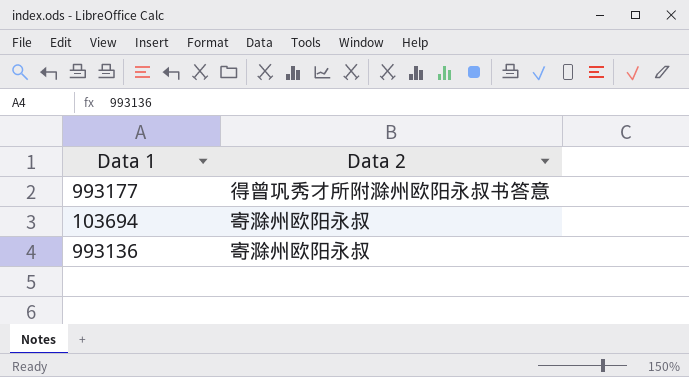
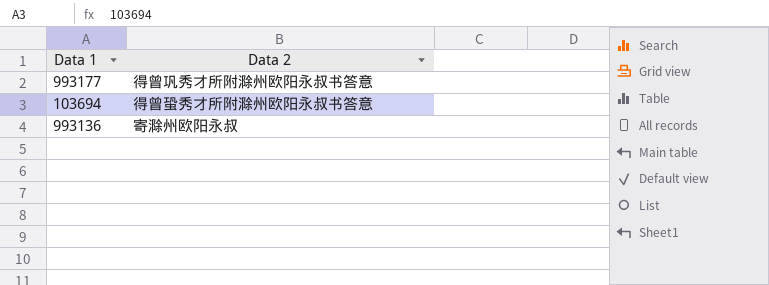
103694 | Data 2: 寄滁州欧阳永叔 -> 得曾蛩秀才所附滁州欧阳永叔书答意

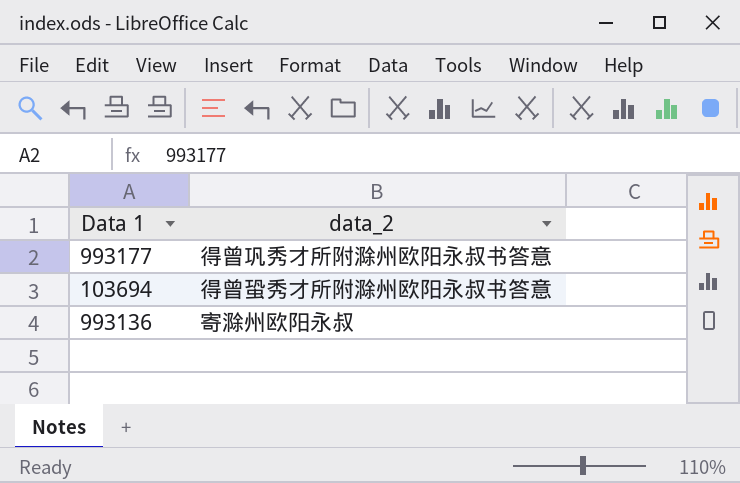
column name: Data 2 -> data_2

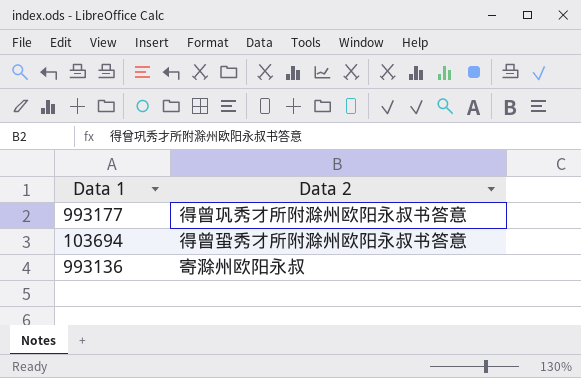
column name: data_2 -> Data 2

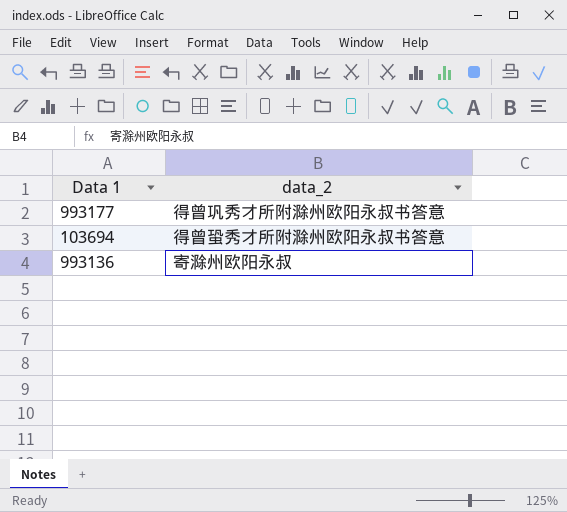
column name: Data 2 -> data_2

